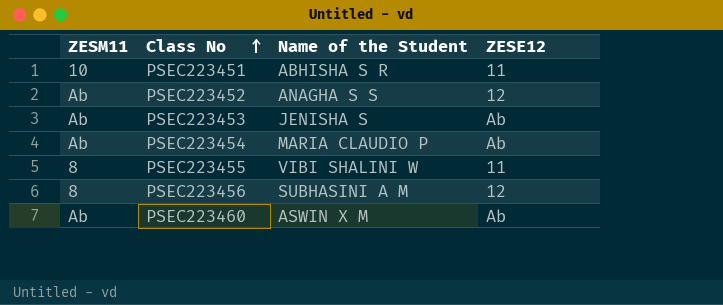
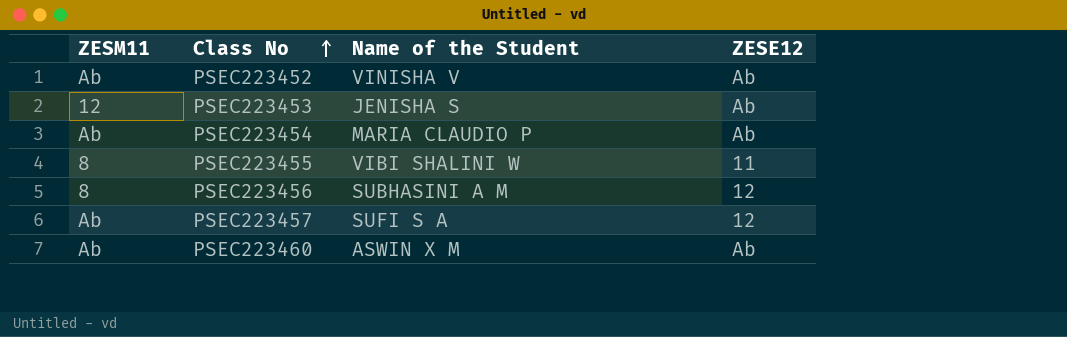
row PSEC223451: 10 | ABHISHA S R | 11 -> none
PSEC223452 | Name of the Student: ANAGHA S S -> VINISHA V
PSEC223452 | ZESE12: 12 -> Ab
PSEC223453 | ZESM11: Ab -> 12
row PSEC223457: none -> Ab | SUFI S A | 12

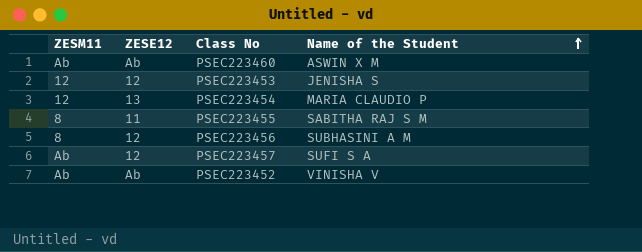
row order: Class No ascending -> Name of the Student ascending
column ZESE12 | position: 4 -> 2
PSEC223453 | ZESE12: Ab -> 12
PSEC223454 | ZESM11: Ab -> 12
PSEC223454 | ZESE12: Ab -> 13
PSEC223455 | Name of the Student: VIBI SHALINI W -> SABITHA RAJ S M

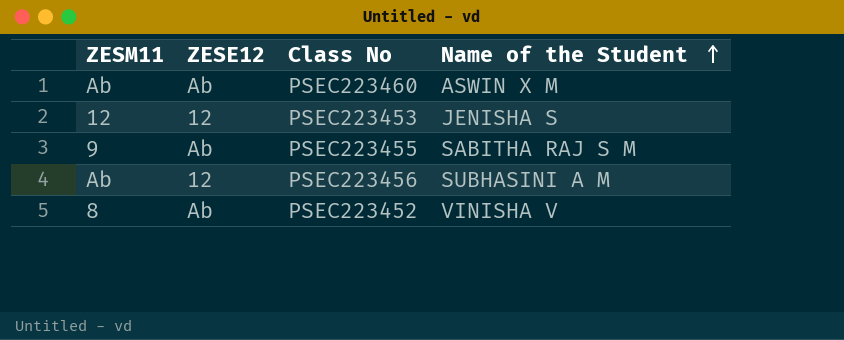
row PSEC223454: 12 | 13 | MARIA CLAUDIO P -> none
row PSEC223457: Ab | 12 | SUFI S A -> none
PSEC223455 | ZESM11: 8 -> 9
PSEC223455 | ZESE12: 11 -> Ab
PSEC223456 | ZESM11: 8 -> Ab
PSEC223452 | ZESM11: Ab -> 8

